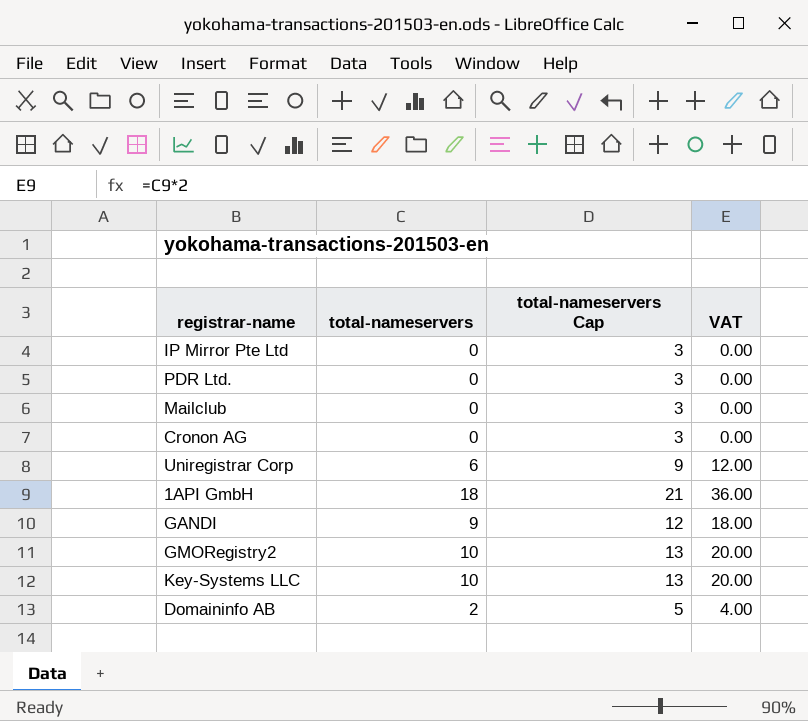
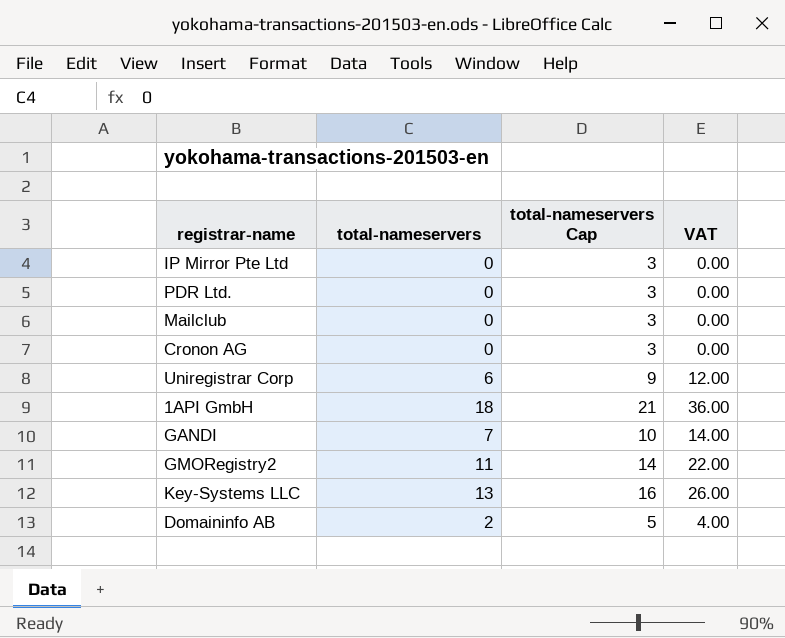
GANDI | total-nameservers: 9 -> 7
GANDI | total-nameservers Cap: 12 -> 10
GANDI | VAT: 18.00 -> 14.00
GMORegistry2 | total-nameservers: 10 -> 11
GMORegistry2 | total-nameservers Cap: 13 -> 14
GMORegistry2 | VAT: 20.00 -> 22.00
Key-Systems LLC | total-nameservers: 10 -> 13
Key-Systems LLC | total-nameservers Cap: 13 -> 16
Key-Systems LLC | VAT: 20.00 -> 26.00

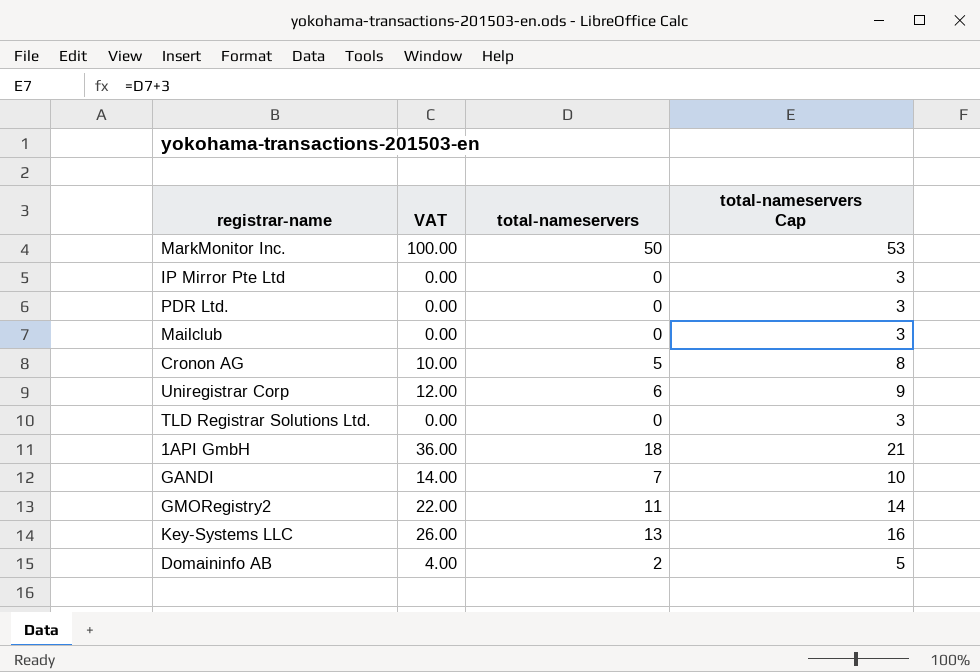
column VAT | position: 4 -> 2
row MarkMonitor Inc.: none -> 100.00 | 50 | 53
Cronon AG | VAT: 0.00 -> 10.00
Cronon AG | total-nameservers: 0 -> 5
Cronon AG | total-nameservers Cap: 3 -> 8
row TLD Registrar Solutions Ltd.: none -> 0.00 | 0 | 3

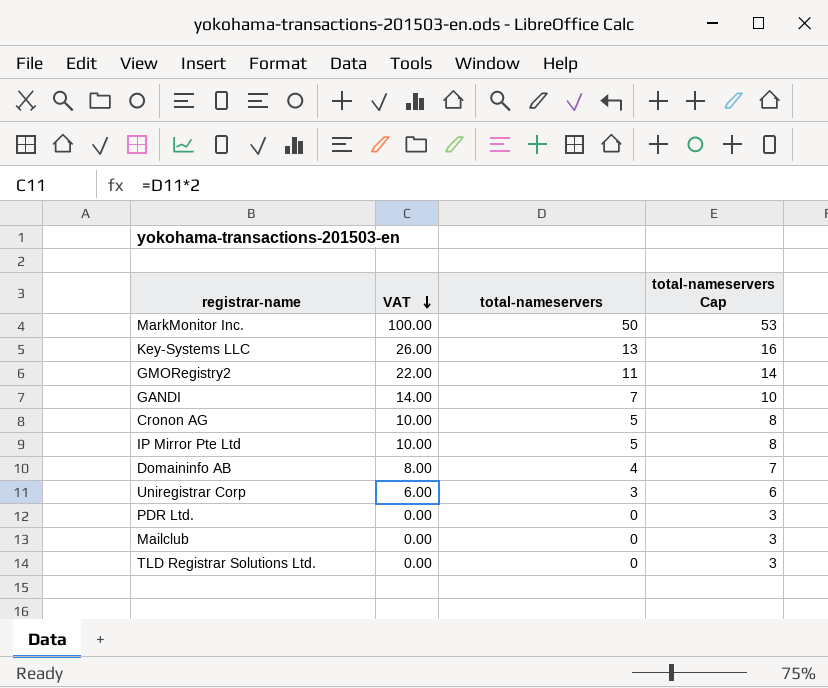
row order: none -> VAT descending
row 1API GmbH: 36.00 | 18 | 21 -> none
IP Mirror Pte Ltd | VAT: 0.00 -> 10.00
IP Mirror Pte Ltd | total-nameservers: 0 -> 5
IP Mirror Pte Ltd | total-nameservers Cap: 3 -> 8
Domaininfo AB | VAT: 4.00 -> 8.00
Domaininfo AB | total-nameservers: 2 -> 4
Domaininfo AB | total-nameservers Cap: 5 -> 7
Uniregistrar Corp | VAT: 12.00 -> 6.00
Uniregistrar Corp | total-nameservers: 6 -> 3
Uniregistrar Corp | total-nameservers Cap: 9 -> 6

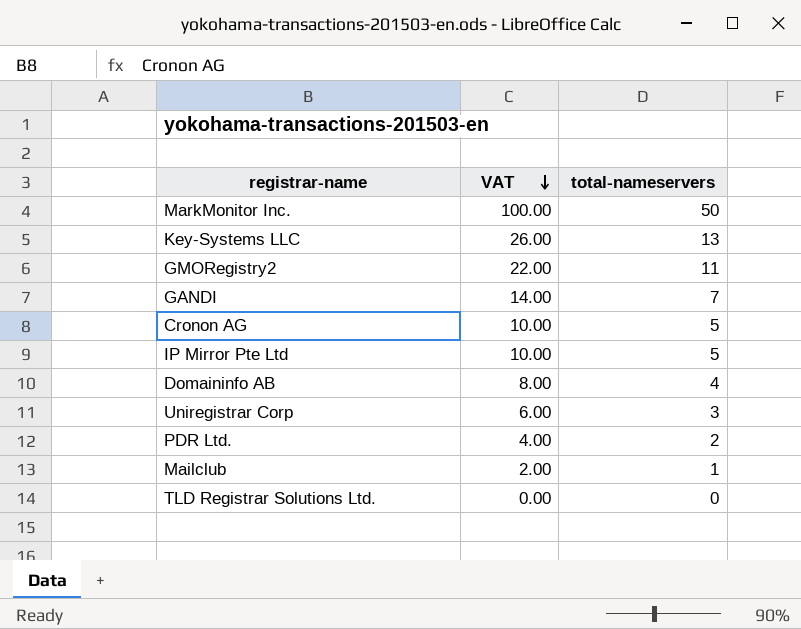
column total-nameservers Cap | formula: [total-nameservers] + 3 -> none
PDR Ltd. | VAT: 0.00 -> 4.00
PDR Ltd. | total-nameservers: 0 -> 2
Mailclub | VAT: 0.00 -> 2.00
Mailclub | total-nameservers: 0 -> 1

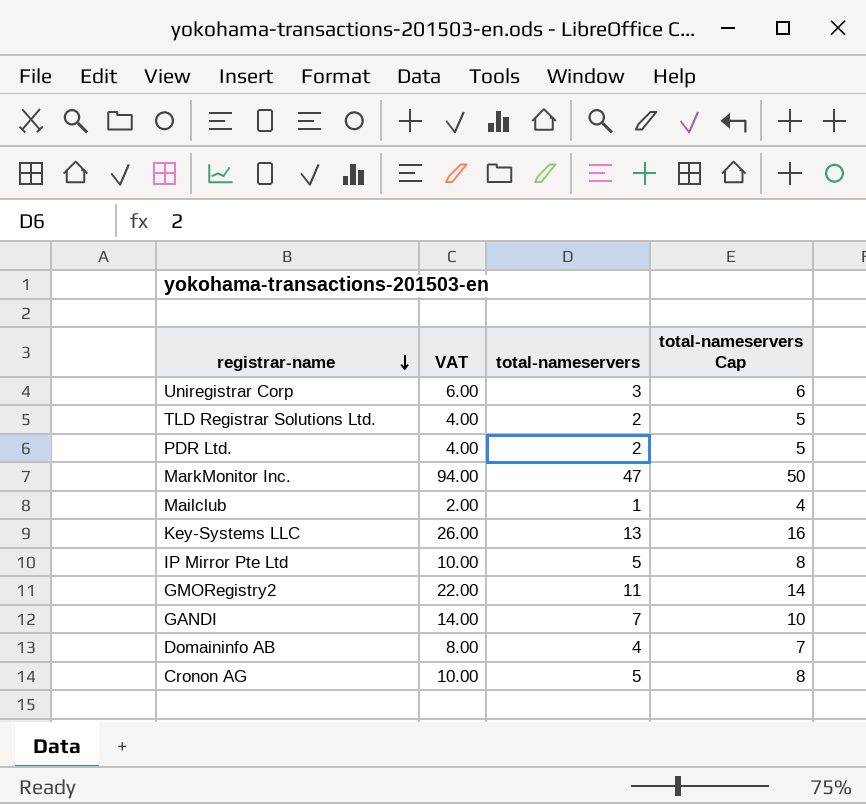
row order: VAT descending -> registrar-name descending
column total-nameservers Cap | formula: none -> [total-nameservers] + 3
TLD Registrar Solutions Ltd. | VAT: 0.00 -> 4.00
TLD Registrar Solutions Ltd. | total-nameservers: 0 -> 2
MarkMonitor Inc. | VAT: 100.00 -> 94.00
MarkMonitor Inc. | total-nameservers: 50 -> 47

